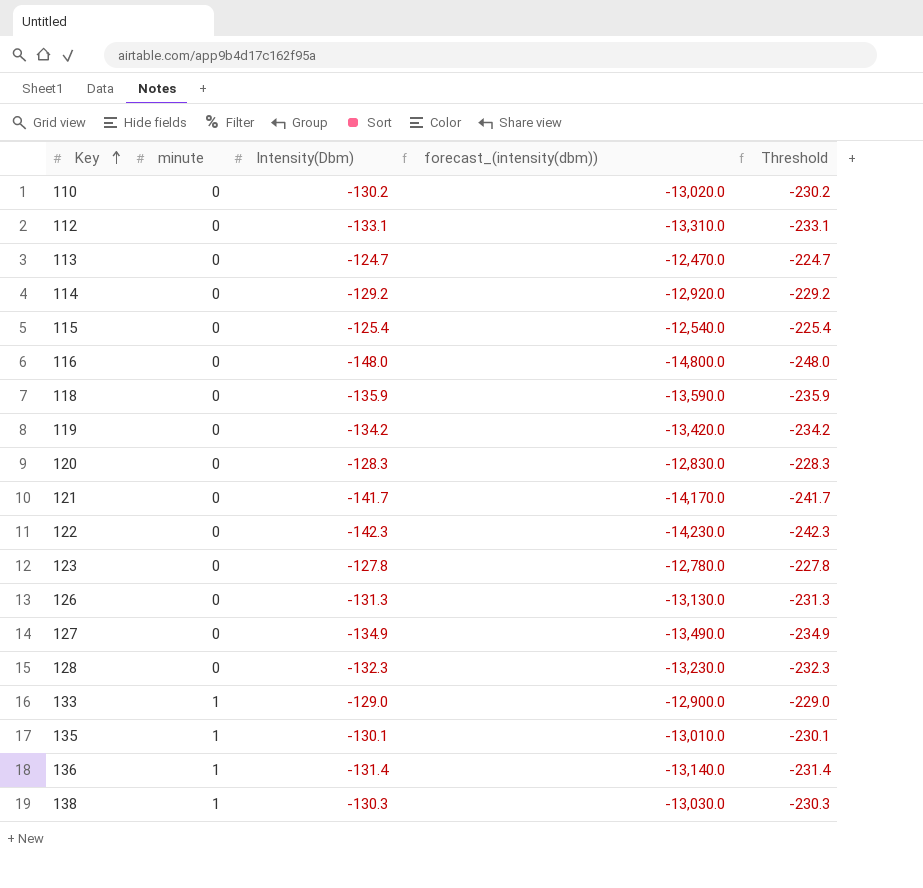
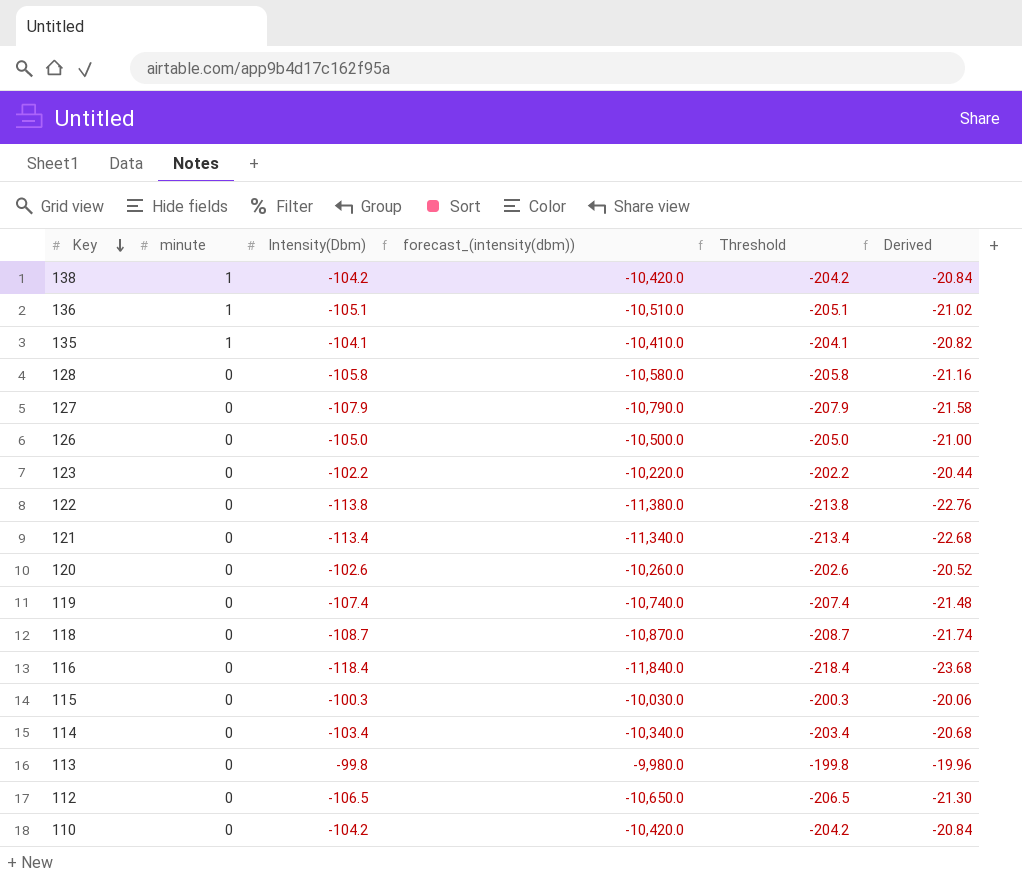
row order: Key ascending -> Key descending
column Derived | formula: none -> [Intensity(Dbm)] * 0.2
row 133: 1 | -129.0 | -12,900.0 | -229.0 -> none
138 | Intensity(Dbm): -130.3 -> -104.2
138 | forecast_(intensity(dbm)): -13,030.0 -> -10,420.0
138 | Threshold: -230.3 -> -204.2
136 | Intensity(Dbm): -131.4 -> -105.1
136 | forecast_(intensity(dbm)): -13,140.0 -> -10,510.0
136 | Threshold: -231.4 -> -205.1
135 | Intensity(Dbm): -130.1 -> -104.1
135 | forecast_(intensity(dbm)): -13,010.0 -> -10,410.0
135 | Threshold: -230.1 -> -204.1
128 | Intensity(Dbm): -132.3 -> -105.8
128 | forecast_(intensity(dbm)): -13,230.0 -> -10,580.0
128 | Threshold: -232.3 -> -205.8
127 | Intensity(Dbm): -134.9 -> -107.9
127 | forecast_(intensity(dbm)): -13,490.0 -> -10,790.0
127 | Threshold: -234.9 -> -207.9
126 | Intensity(Dbm): -131.3 -> -105.0
126 | forecast_(intensity(dbm)): -13,130.0 -> -10,500.0
126 | Threshold: -231.3 -> -205.0
123 | Intensity(Dbm): -127.8 -> -102.2
123 | forecast_(intensity(dbm)): -12,780.0 -> -10,220.0
123 | Threshold: -227.8 -> -202.2
122 | Intensity(Dbm): -142.3 -> -113.8
122 | forecast_(intensity(dbm)): -14,230.0 -> -11,380.0
122 | Threshold: -242.3 -> -213.8
121 | Intensity(Dbm): -141.7 -> -113.4
121 | forecast_(intensity(dbm)): -14,170.0 -> -11,340.0
121 | Threshold: -241.7 -> -213.4
120 | Intensity(Dbm): -128.3 -> -102.6
120 | forecast_(intensity(dbm)): -12,830.0 -> -10,260.0
120 | Threshold: -228.3 -> -202.6
119 | Intensity(Dbm): -134.2 -> -107.4
119 | forecast_(intensity(dbm)): -13,420.0 -> -10,740.0
119 | Threshold: -234.2 -> -207.4
118 | Intensity(Dbm): -135.9 -> -108.7
118 | forecast_(intensity(dbm)): -13,590.0 -> -10,870.0
118 | Threshold: -235.9 -> -208.7
116 | Intensity(Dbm): -148.0 -> -118.4
116 | forecast_(intensity(dbm)): -14,800.0 -> -11,840.0
116 | Threshold: -248.0 -> -218.4
115 | Intensity(Dbm): -125.4 -> -100.3
115 | forecast_(intensity(dbm)): -12,540.0 -> -10,030.0
115 | Threshold: -225.4 -> -200.3
114 | Intensity(Dbm): -129.2 -> -103.4
114 | forecast_(intensity(dbm)): -12,920.0 -> -10,340.0
114 | Threshold: -229.2 -> -203.4
113 | Intensity(Dbm): -124.7 -> -99.8
113 | forecast_(intensity(dbm)): -12,470.0 -> -9,980.0
113 | Threshold: -224.7 -> -199.8
112 | Intensity(Dbm): -133.1 -> -106.5
112 | forecast_(intensity(dbm)): -13,310.0 -> -10,650.0
112 | Threshold: -233.1 -> -206.5
110 | Intensity(Dbm): -130.2 -> -104.2
110 | forecast_(intensity(dbm)): -13,020.0 -> -10,420.0
110 | Threshold: -230.2 -> -204.2

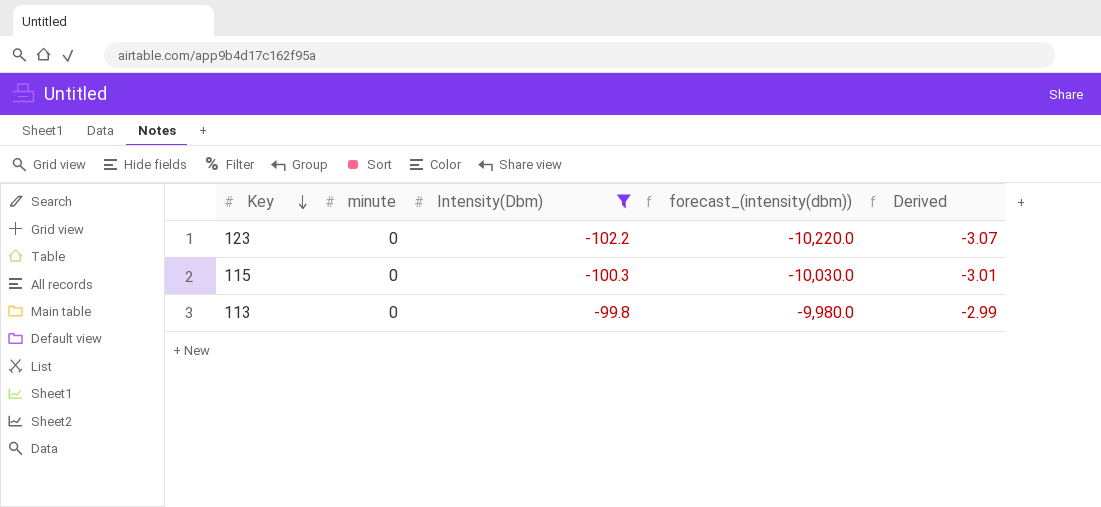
filter: none -> Intensity(Dbm) >= -102.2
column Threshold | formula: [Intensity(Dbm)] - 100 -> none
column Derived | formula: [Intensity(Dbm)] * 0.2 -> [Intensity(Dbm)] * 0.03

